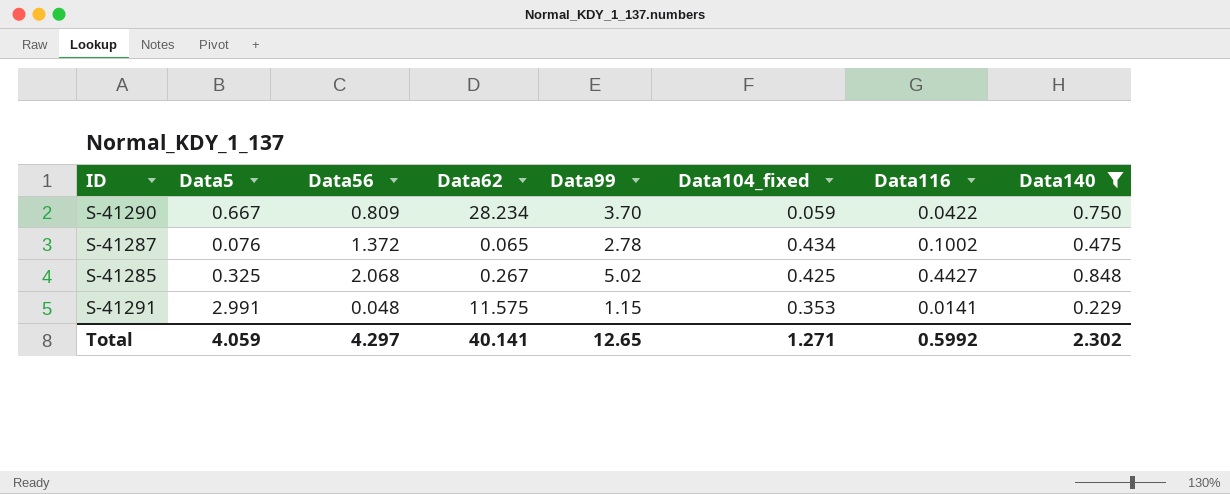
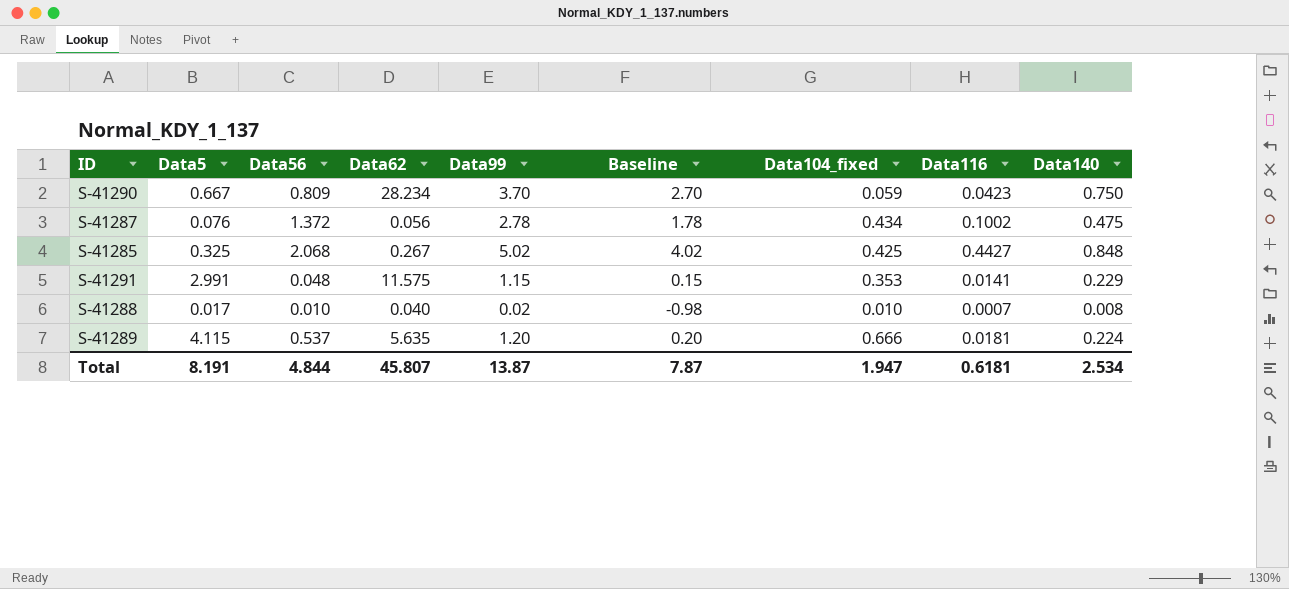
filter: Data140 >= 0.229 -> none
column Baseline | formula: none -> [Data99] - 1
S-41290 | Data116: 0.0422 -> 0.0423
S-41287 | Data62: 0.065 -> 0.056
Total | Data5: 4.059 -> 8.191
Total | Data56: 4.297 -> 4.844
Total | Data62: 40.141 -> 45.807
Total | Data99: 12.65 -> 13.87
Total | Data104_fixed: 1.271 -> 1.947
Total | Data116: 0.5992 -> 0.6181
Total | Data140: 2.302 -> 2.534

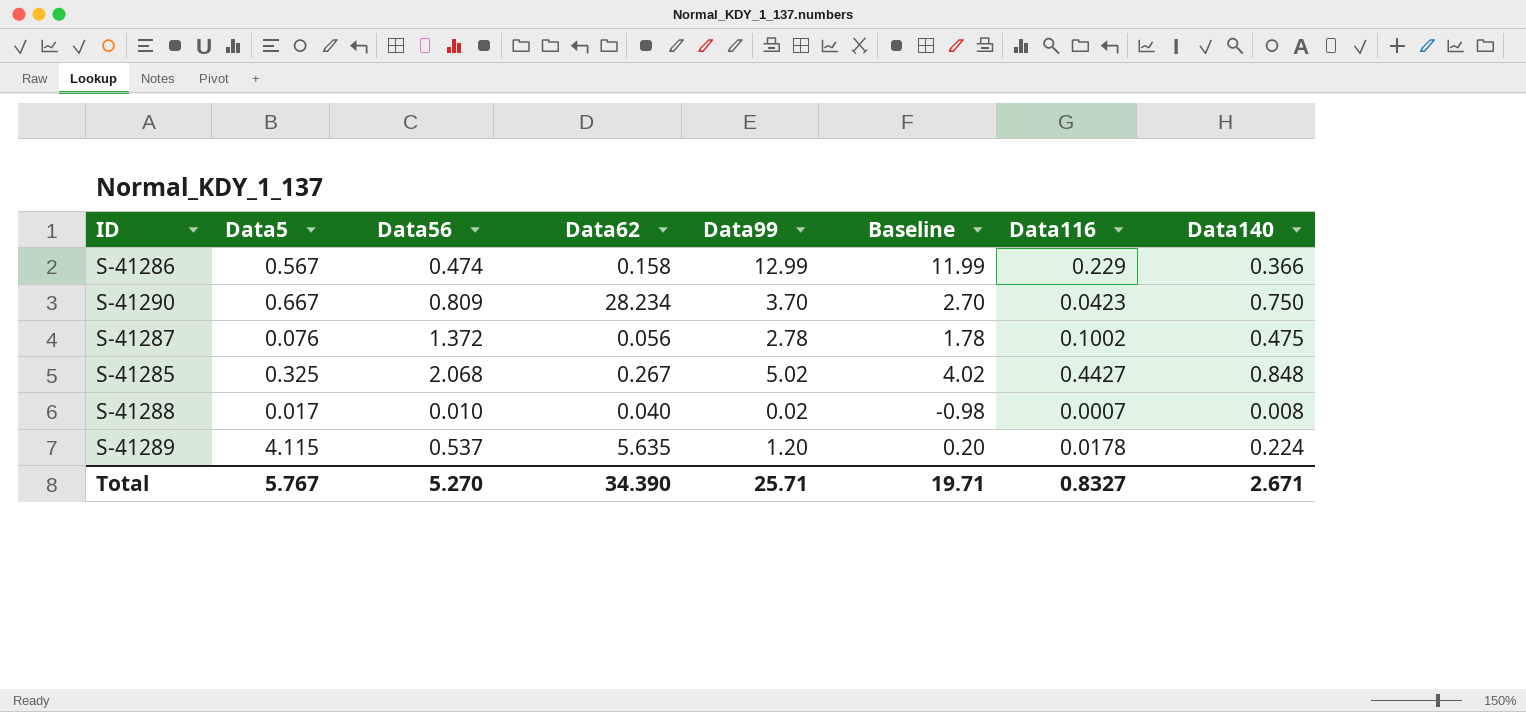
column Data104_fixed | position: 7 -> none
row S-41291: 2.991 | 0.048 | 11.575 | 1.15 | 0.15 | 0.353 | 0.0141 | 0.229 -> none
row S-41286: none -> 0.567 | 0.474 | 0.158 | 12.99 | 11.99 | 0.229 | 0.366
S-41289 | Data116: 0.0181 -> 0.0178
Total | Data5: 8.191 -> 5.767
Total | Data56: 4.844 -> 5.270
Total | Data62: 45.807 -> 34.390
Total | Data99: 13.87 -> 25.71
Total | Baseline: 7.87 -> 19.71
Total | Data116: 0.6181 -> 0.8327
Total | Data140: 2.534 -> 2.671

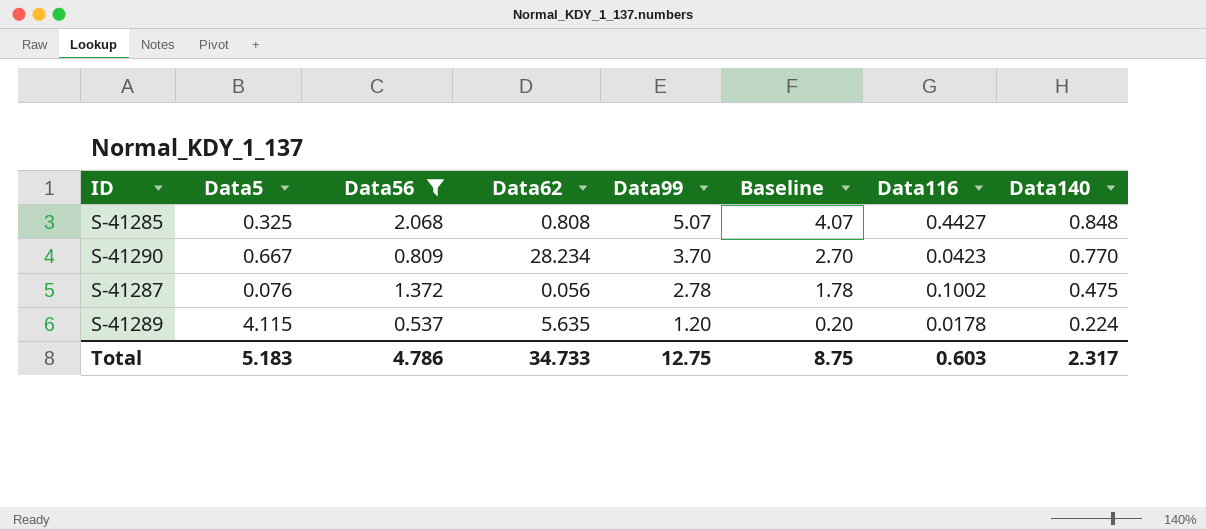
filter: none -> Data56 >= 0.537
row order: none -> Data99 descending
S-41285 | Data62: 0.267 -> 0.808
S-41285 | Data99: 5.02 -> 5.07
S-41285 | Baseline: 4.02 -> 4.07
S-41290 | Data140: 0.750 -> 0.770
Total | Data5: 5.767 -> 5.183
Total | Data56: 5.270 -> 4.786
Total | Data62: 34.390 -> 34.733
Total | Data99: 25.71 -> 12.75
Total | Baseline: 19.71 -> 8.75
Total | Data116: 0.8327 -> 0.603
Total | Data140: 2.671 -> 2.317

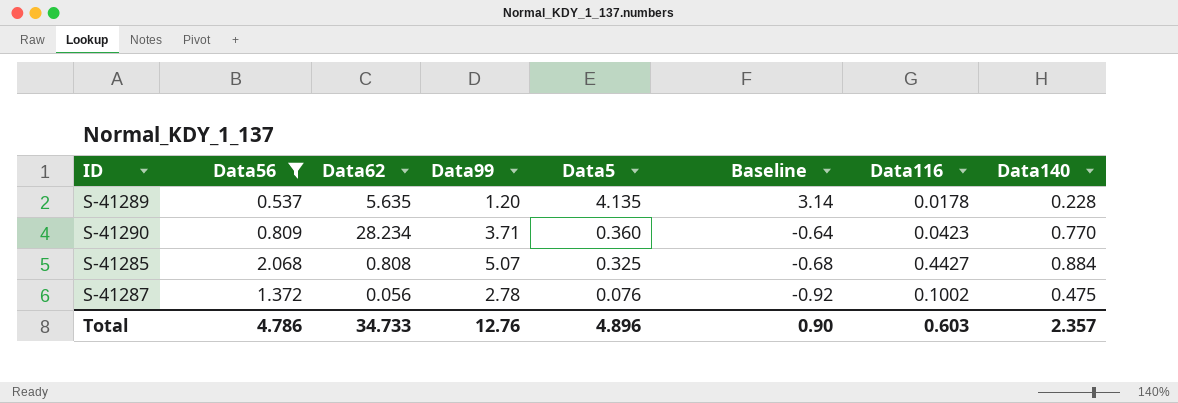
row order: Data99 descending -> Data5 descending
column Data5 | position: 2 -> 5
column Baseline | formula: [Data99] - 1 -> [Data5] - 1
S-41289 | Data5: 4.115 -> 4.135
S-41289 | Data140: 0.224 -> 0.228
S-41290 | Data99: 3.70 -> 3.71
S-41290 | Data5: 0.667 -> 0.360
S-41285 | Data140: 0.848 -> 0.884
Total | Data99: 12.75 -> 12.76
Total | Data5: 5.183 -> 4.896
Total | Baseline: 8.75 -> 0.90
Total | Data140: 2.317 -> 2.357

